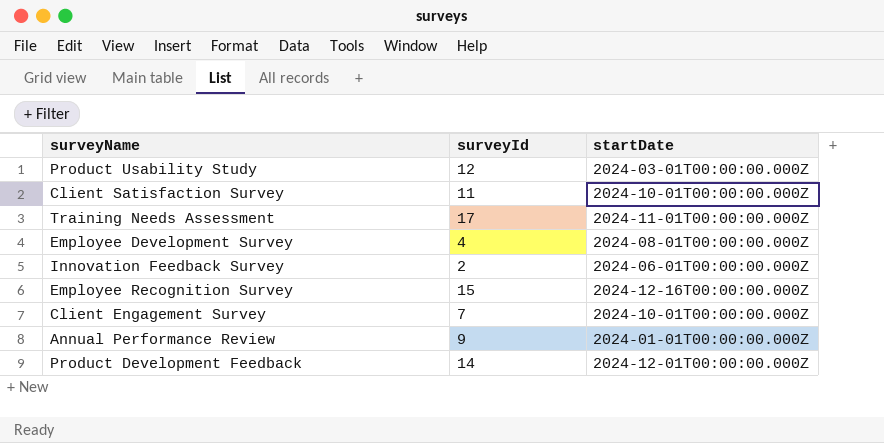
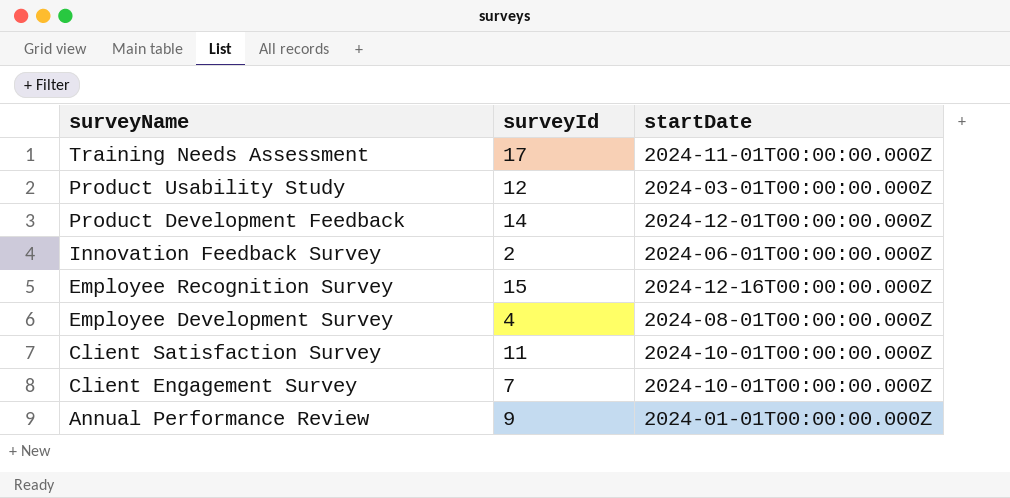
row order: none -> surveyName descending

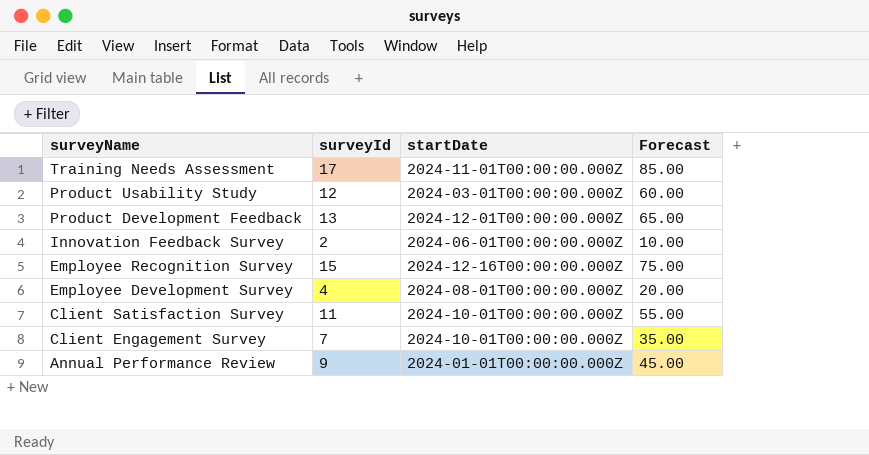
column Forecast | formula: none -> [surveyId] * 5
Product Development Feedback | surveyId: 14 -> 13

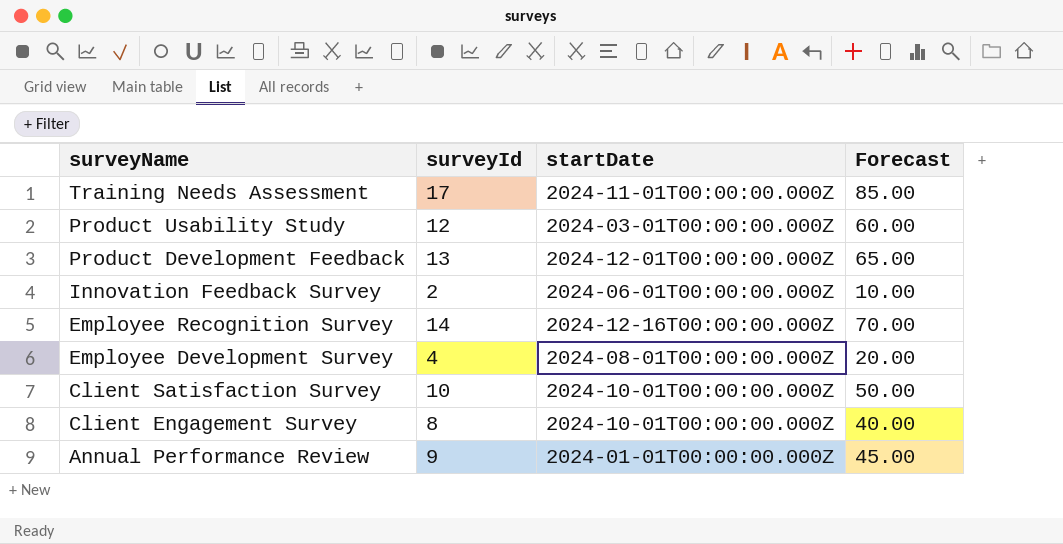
Employee Recognition Survey | surveyId: 15 -> 14
Employee Recognition Survey | Forecast: 75.00 -> 70.00
Client Satisfaction Survey | surveyId: 11 -> 10
Client Satisfaction Survey | Forecast: 55.00 -> 50.00
Client Engagement Survey | surveyId: 7 -> 8
Client Engagement Survey | Forecast: 35.00 -> 40.00

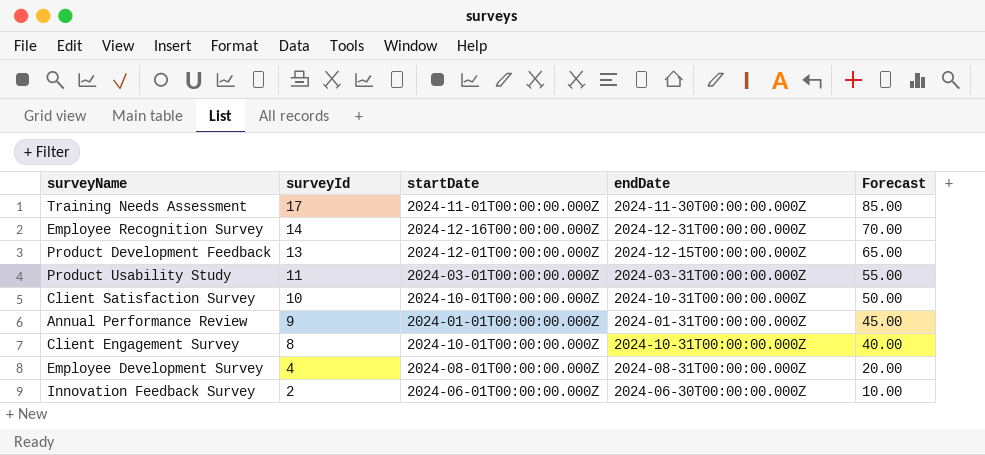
row order: surveyName descending -> surveyId descending
column endDate | position: none -> 4
Product Usability Study | surveyId: 12 -> 11
Product Usability Study | Forecast: 60.00 -> 55.00

